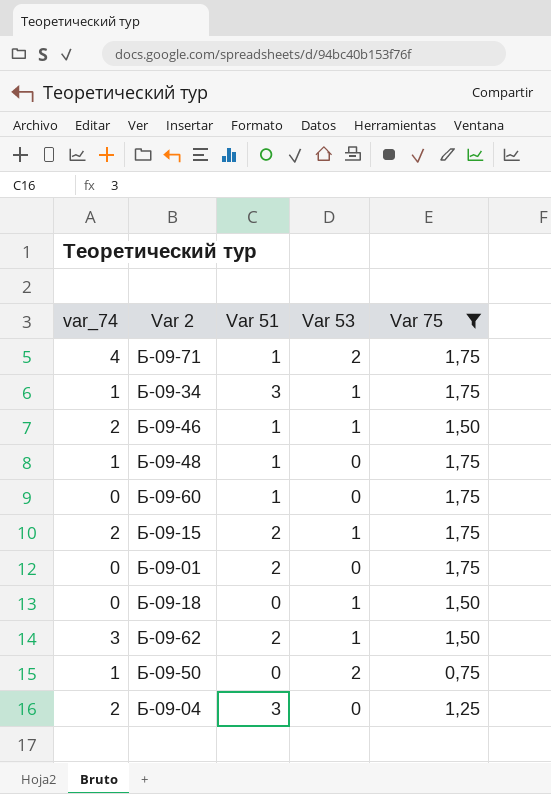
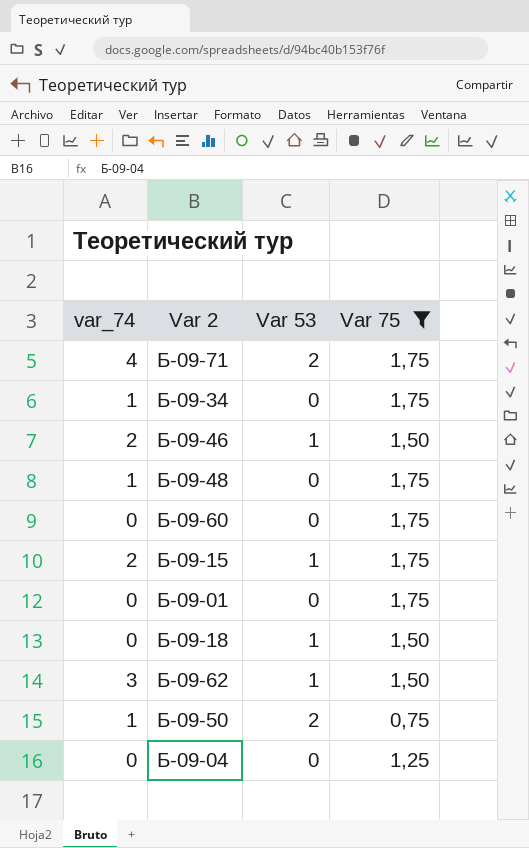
column Var 51 | position: 3 -> none
Б-09-34 | Var 53: 1 -> 0
Б-09-04 | var_74: 2 -> 0

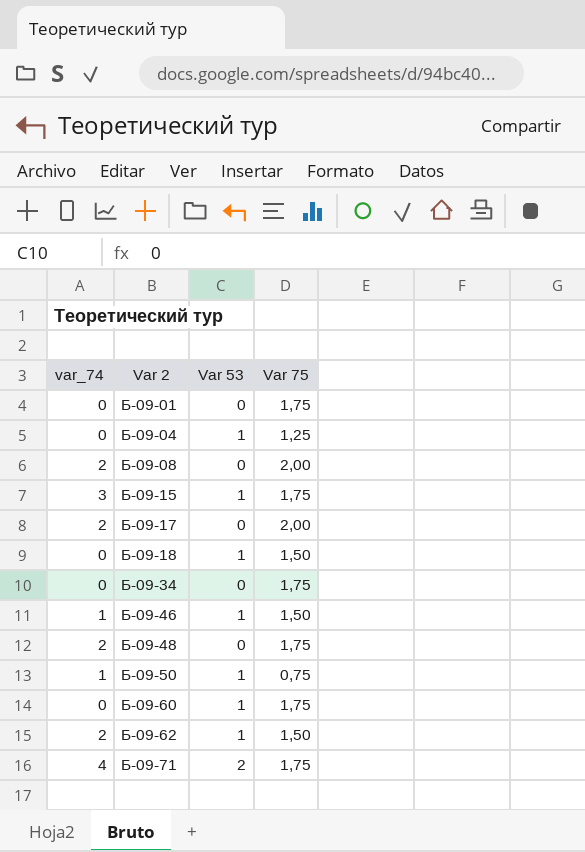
filter: Var 75 != 2,00 -> none
row order: none -> Var 2 ascending
Б-09-04 | Var 53: 0 -> 1
Б-09-15 | var_74: 2 -> 3
Б-09-34 | var_74: 1 -> 0
Б-09-46 | var_74: 2 -> 1
Б-09-48 | var_74: 1 -> 2
Б-09-50 | Var 53: 2 -> 1
Б-09-60 | Var 53: 0 -> 1
Б-09-62 | var_74: 3 -> 2

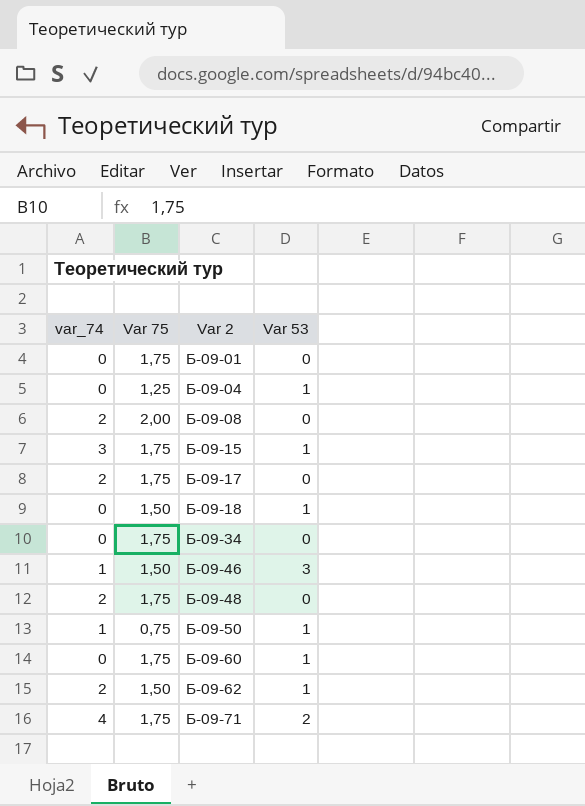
column Var 75 | position: 4 -> 2
Б-09-17 | Var 75: 2,00 -> 1,75
Б-09-46 | Var 53: 1 -> 3

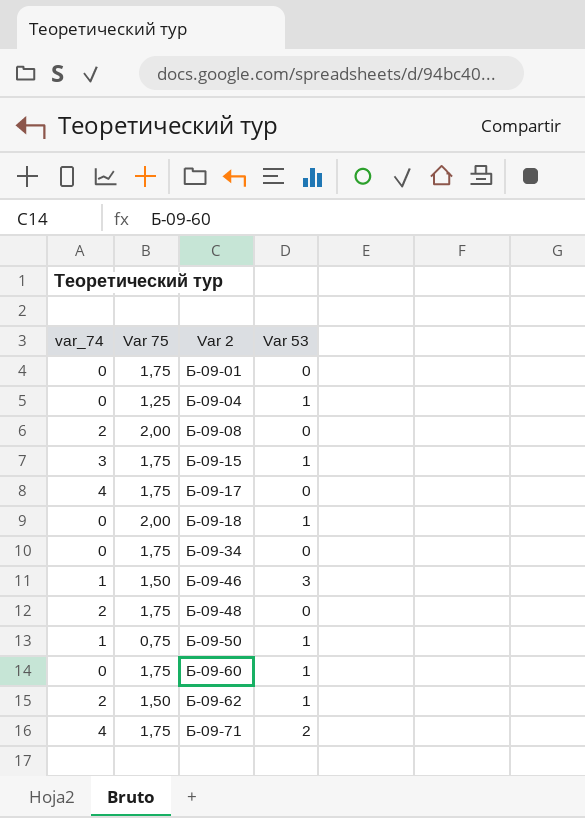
Б-09-17 | var_74: 2 -> 4
Б-09-18 | Var 75: 1,50 -> 2,00

